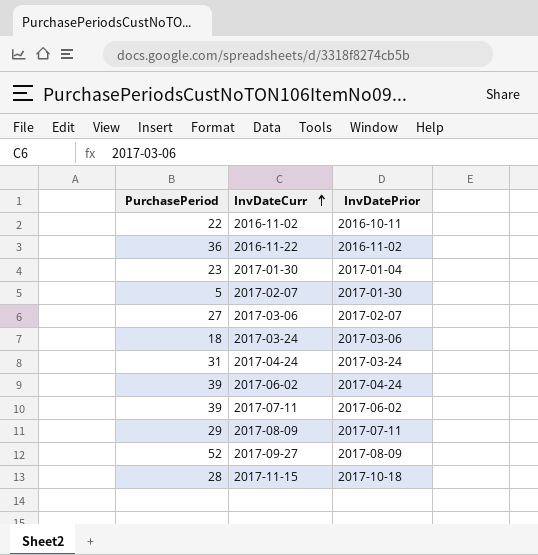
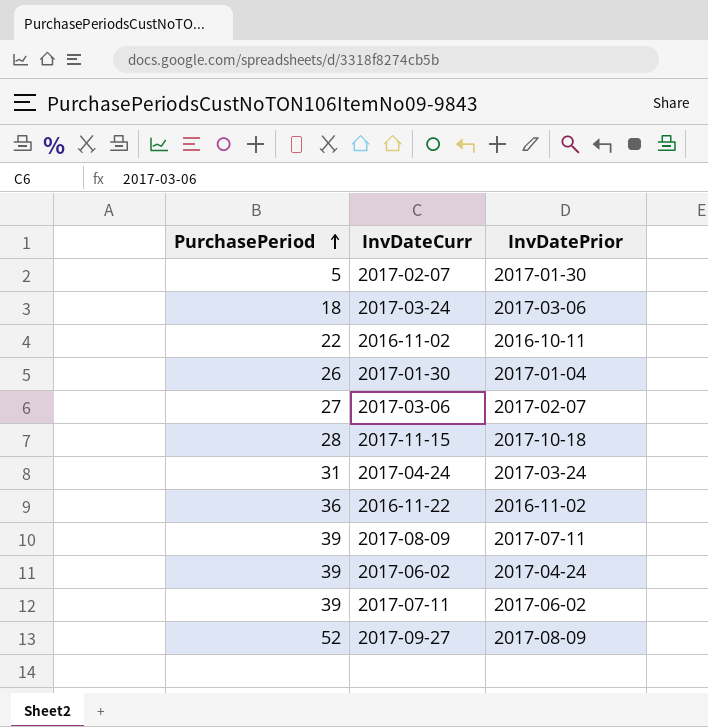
row order: InvDateCurr ascending -> PurchasePeriod ascending
2017-01-30 | PurchasePeriod: 23 -> 26
2017-08-09 | PurchasePeriod: 29 -> 39

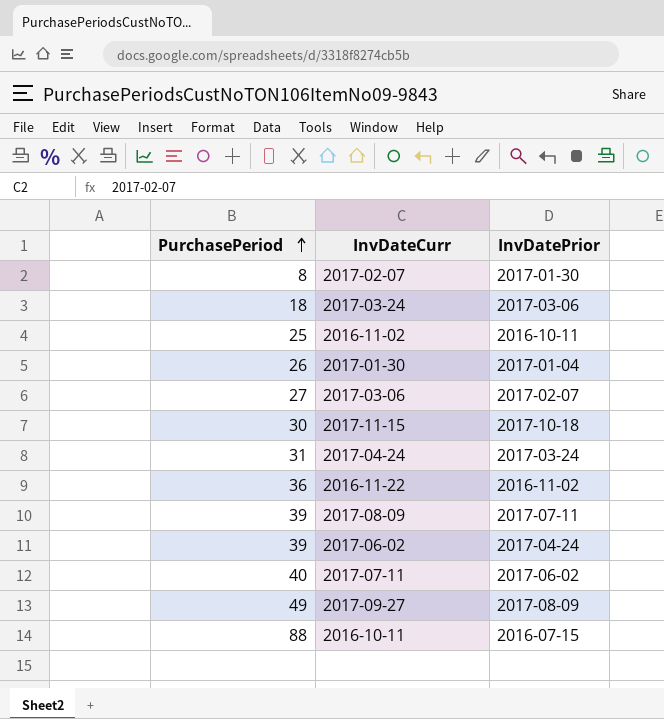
2017-02-07 | PurchasePeriod: 5 -> 8
2016-11-02 | PurchasePeriod: 22 -> 25
2017-11-15 | PurchasePeriod: 28 -> 30
2017-07-11 | PurchasePeriod: 39 -> 40
2017-09-27 | PurchasePeriod: 52 -> 49
row 2016-10-11: none -> 88 | 2016-07-15

